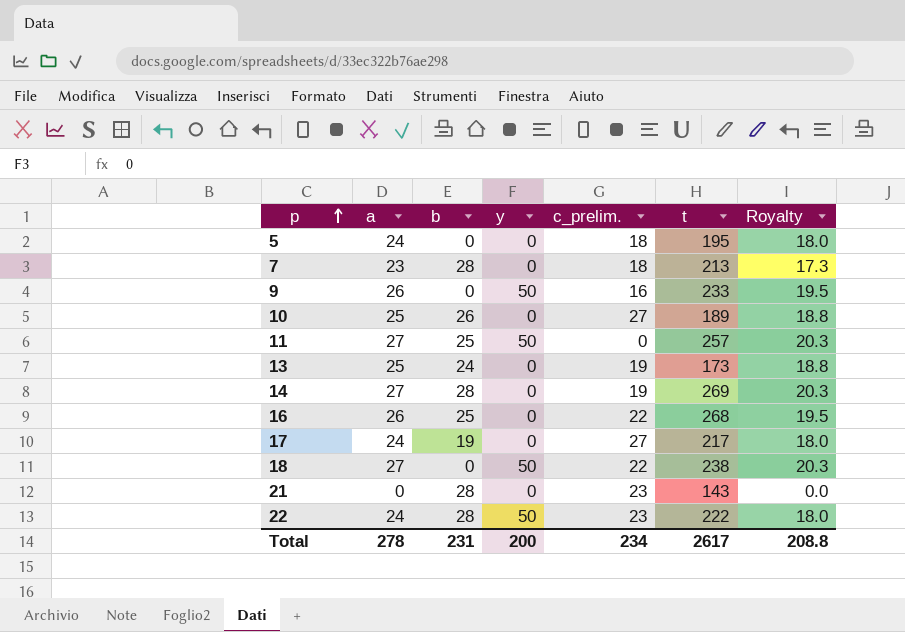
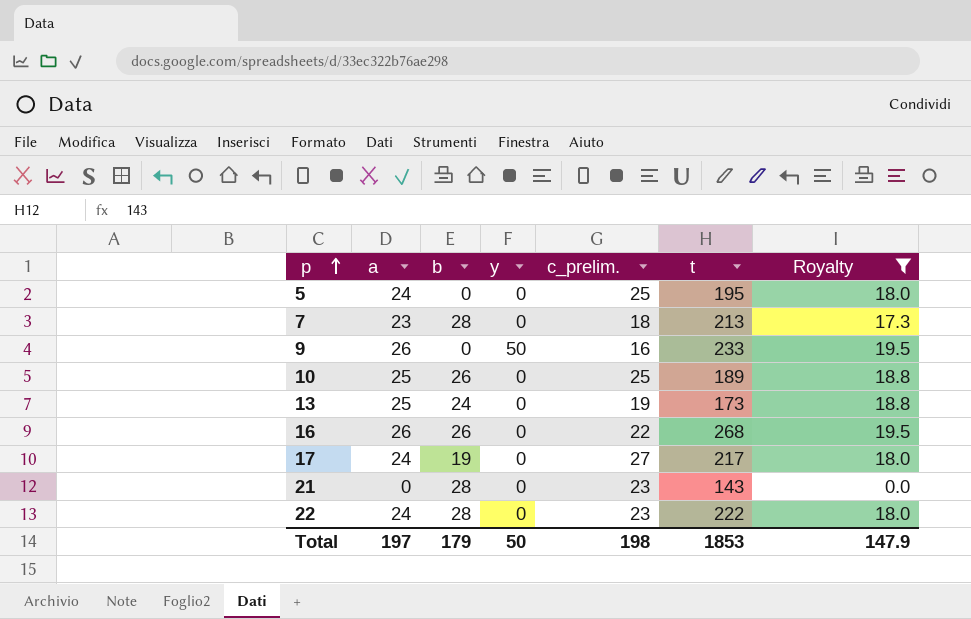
filter: none -> Royalty != 20.3
5 | c_prelim.: 18 -> 25
10 | c_prelim.: 27 -> 25
16 | b: 25 -> 26
22 | y: 50 -> 0
Total | a: 278 -> 197
Total | b: 231 -> 179
Total | y: 200 -> 50
Total | c_prelim.: 234 -> 198
Total | t: 2617 -> 1853
Total | Royalty: 208.8 -> 147.9

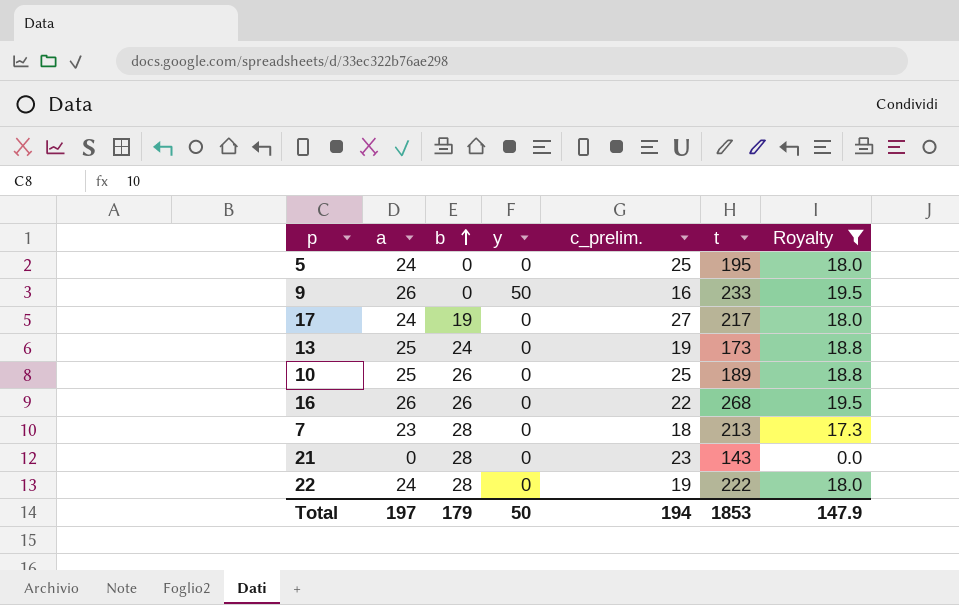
row order: p ascending -> b ascending
22 | c_prelim.: 23 -> 19
Total | c_prelim.: 198 -> 194

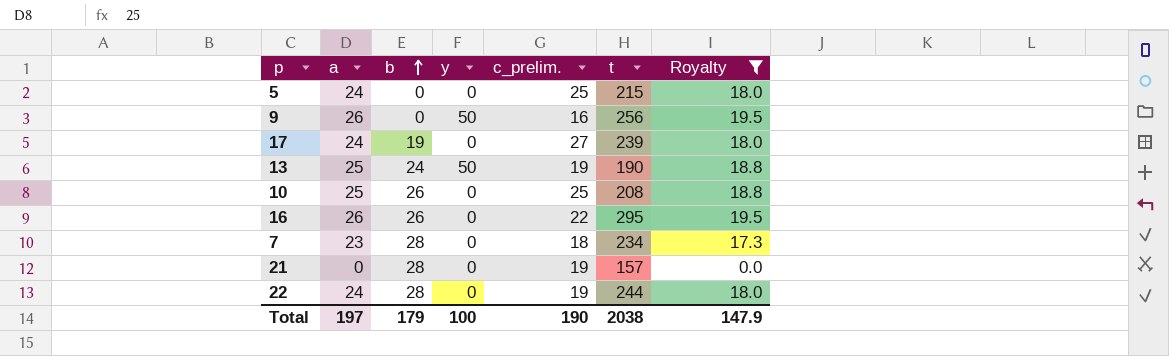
5 | t: 195 -> 215
9 | t: 233 -> 256
17 | t: 217 -> 239
13 | y: 0 -> 50
13 | t: 173 -> 190
10 | t: 189 -> 208
16 | t: 268 -> 295
7 | t: 213 -> 234
21 | c_prelim.: 23 -> 19
21 | t: 143 -> 157
22 | t: 222 -> 244
Total | y: 50 -> 100
Total | c_prelim.: 194 -> 190
Total | t: 1853 -> 2038

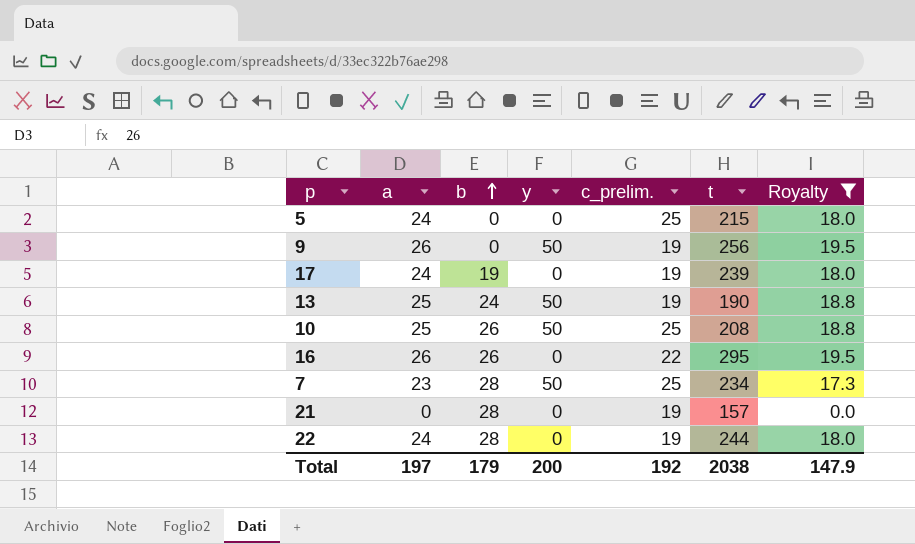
9 | c_prelim.: 16 -> 19
17 | c_prelim.: 27 -> 19
10 | y: 0 -> 50
7 | y: 0 -> 50
7 | c_prelim.: 18 -> 25
Total | y: 100 -> 200
Total | c_prelim.: 190 -> 192

